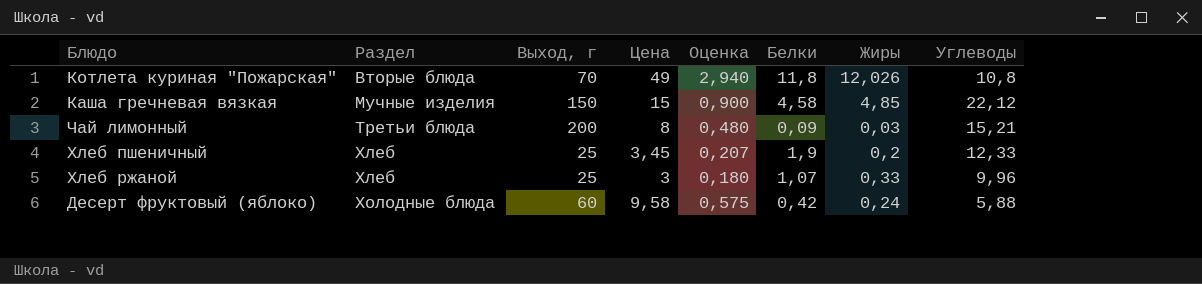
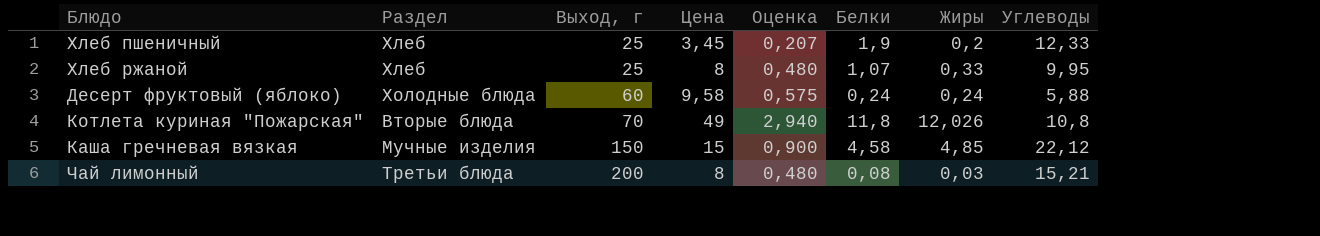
row order: Раздел ascending -> Выход, г ascending
Хлеб ржаной | Цена: 3 -> 8
Хлеб ржаной | Оценка: 0,180 -> 0,480
Хлеб ржаной | Углеводы: 9,96 -> 9,95
Десерт фруктовый (яблоко) | Белки: 0,42 -> 0,24
Чай лимонный | Белки: 0,09 -> 0,08

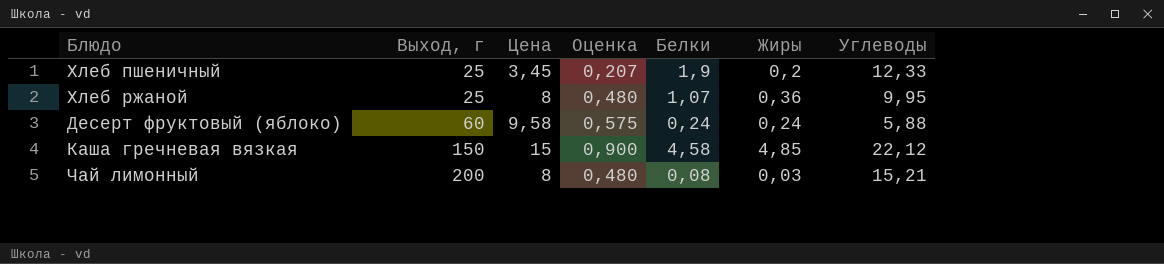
column Раздел | position: 2 -> none
row Котлета куриная "Пожарская": Вторые блюда | 70 | 49 | 2,940 | 11,8 | 12,026 | 10,8 -> none
Хлеб ржаной | Жиры: 0,33 -> 0,36

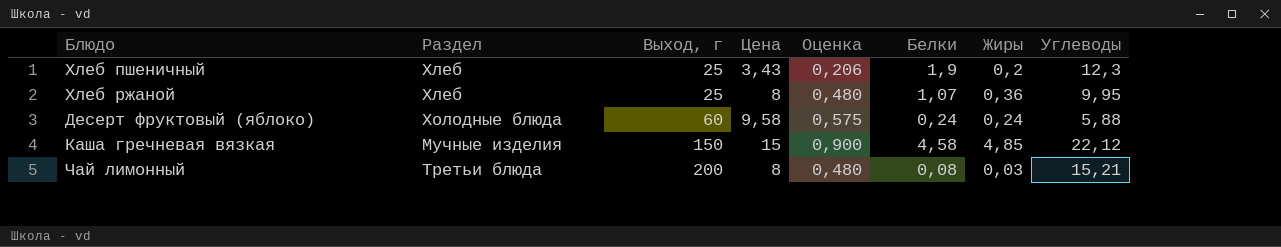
column Раздел | position: none -> 2
Хлеб пшеничный | Цена: 3,45 -> 3,43
Хлеб пшеничный | Оценка: 0,207 -> 0,206
Хлеб пшеничный | Углеводы: 12,33 -> 12,3

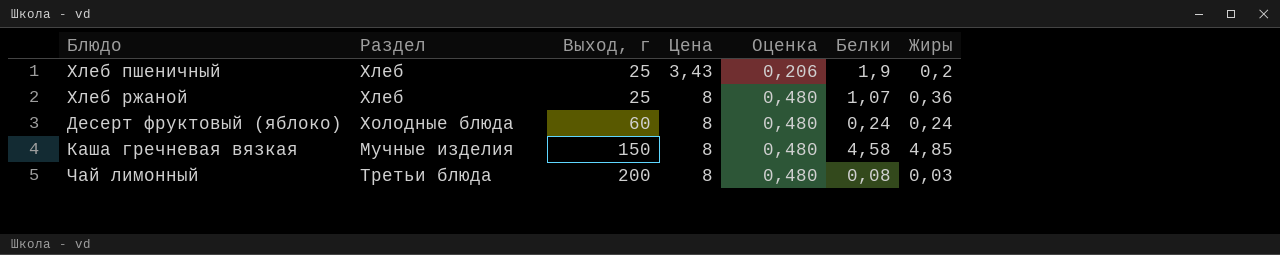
column Углеводы | position: 8 -> none
Десерт фруктовый (яблоко) | Цена: 9,58 -> 8
Десерт фруктовый (яблоко) | Оценка: 0,575 -> 0,480
Каша гречневая вязкая | Цена: 15 -> 8
Каша гречневая вязкая | Оценка: 0,900 -> 0,480

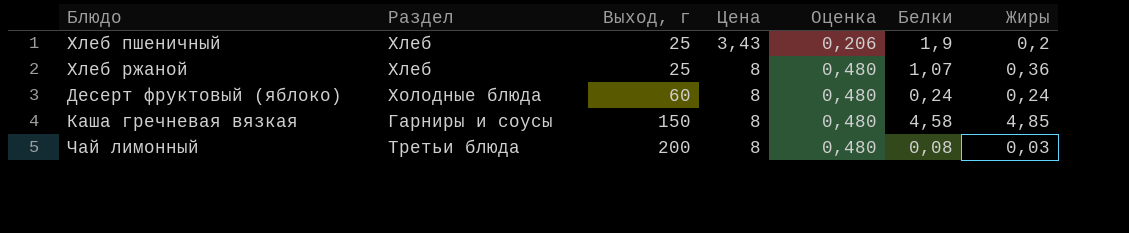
Каша гречневая вязкая | Раздел: Мучные изделия -> Гарниры и соусы

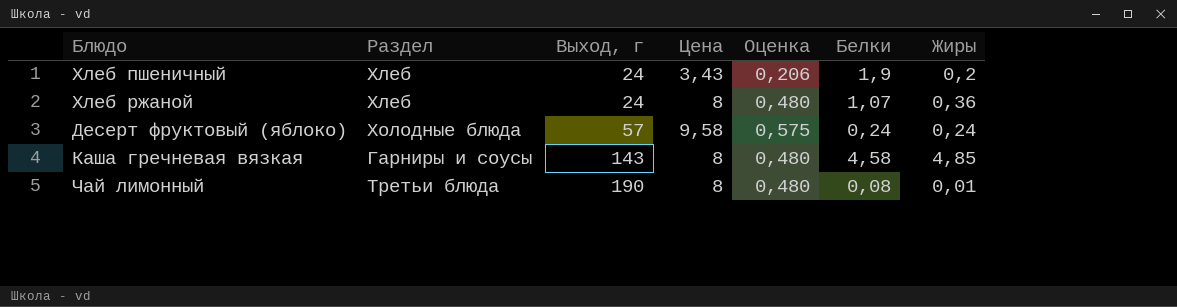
Хлеб пшеничный | Выход, г: 25 -> 24
Хлеб ржаной | Выход, г: 25 -> 24
Десерт фруктовый (яблоко) | Выход, г: 60 -> 57
Десерт фруктовый (яблоко) | Цена: 8 -> 9,58
Десерт фруктовый (яблоко) | Оценка: 0,480 -> 0,575
Каша гречневая вязкая | Выход, г: 150 -> 143
Чай лимонный | Выход, г: 200 -> 190
Чай лимонный | Жиры: 0,03 -> 0,01

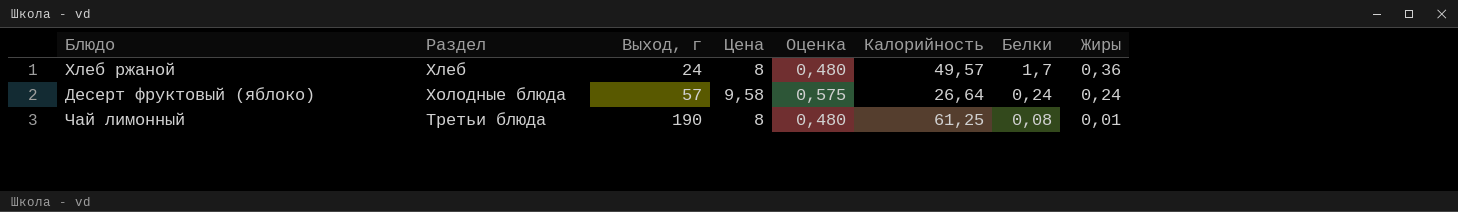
column Калорийность | position: none -> 6
row Хлеб пшеничный: Хлеб | 24 | 3,43 | 0,206 | 1,9 | 0,2 -> none
row Каша гречневая вязкая: Гарниры и соусы | 143 | 8 | 0,480 | 4,58 | 4,85 -> none
Хлеб ржаной | Белки: 1,07 -> 1,7

